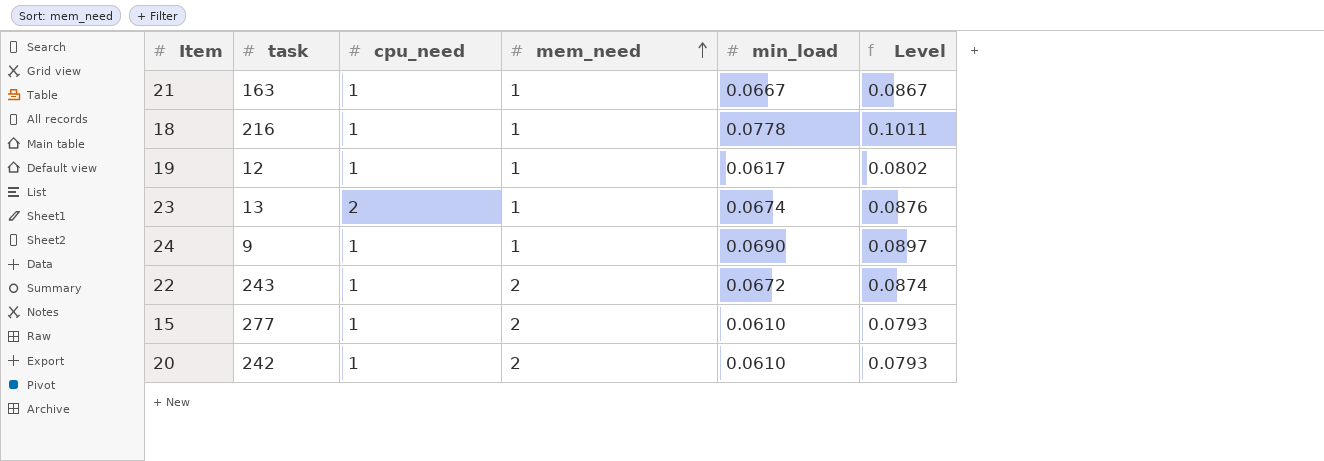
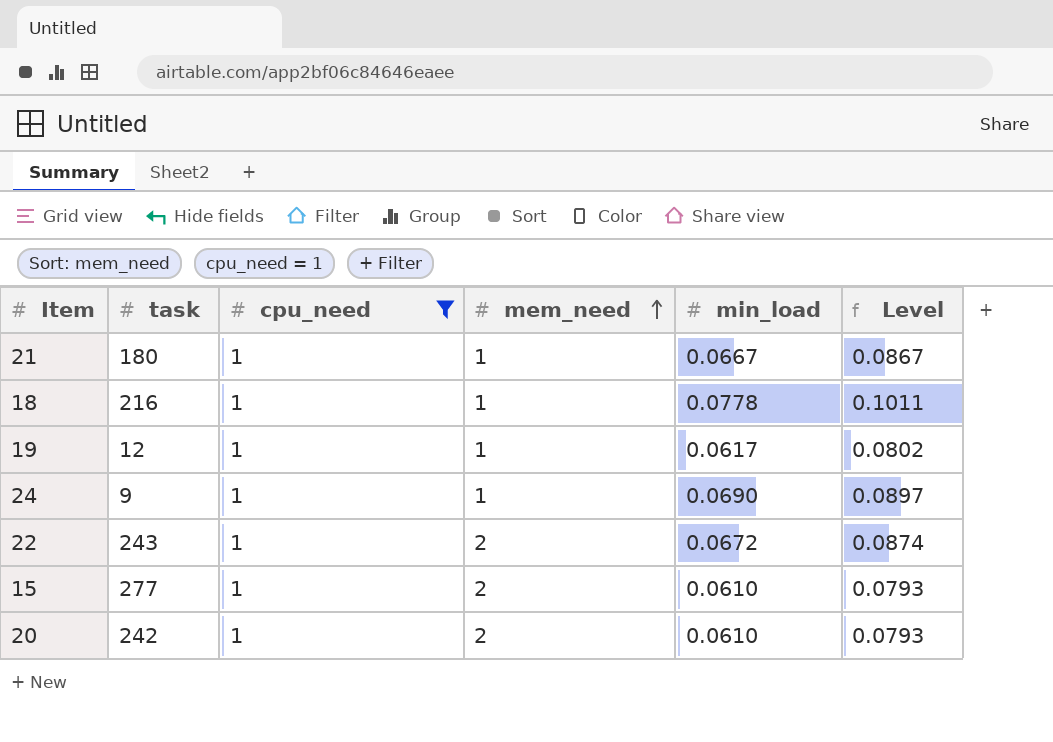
filter: none -> cpu_need = 1
21 | task: 163 -> 180

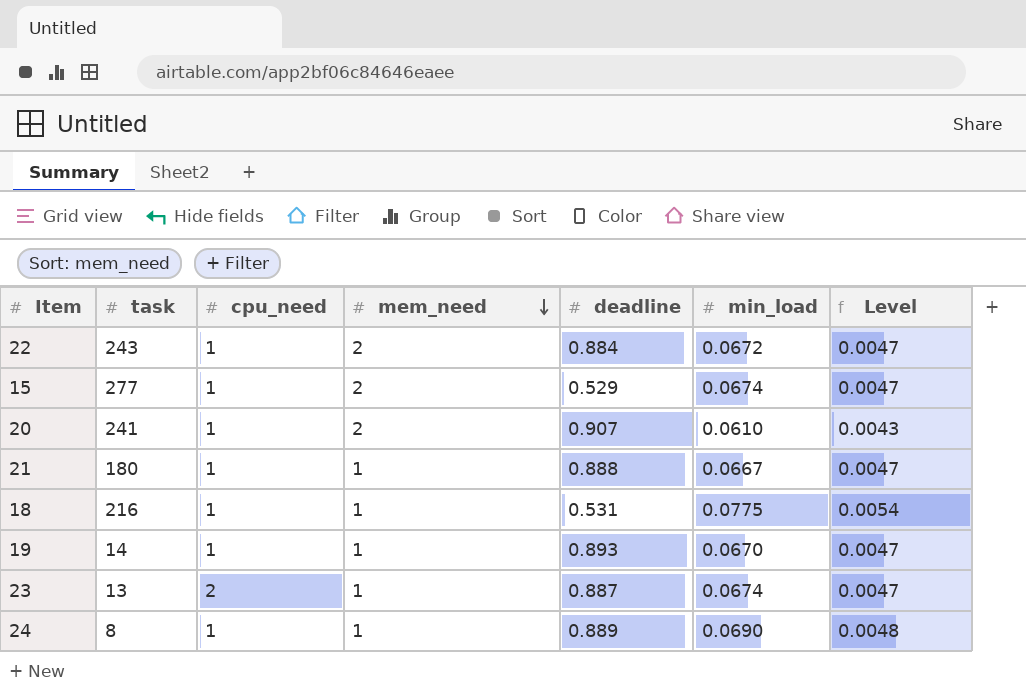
filter: cpu_need = 1 -> none
row order: mem_need ascending -> mem_need descending
column deadline | position: none -> 5
column Level | formula: [min_load] * 1.3 -> [min_load] * 0.07
15 | min_load: 0.0610 -> 0.0674
20 | task: 242 -> 241
18 | min_load: 0.0778 -> 0.0775
19 | task: 12 -> 14
19 | min_load: 0.0617 -> 0.0670
24 | task: 9 -> 8

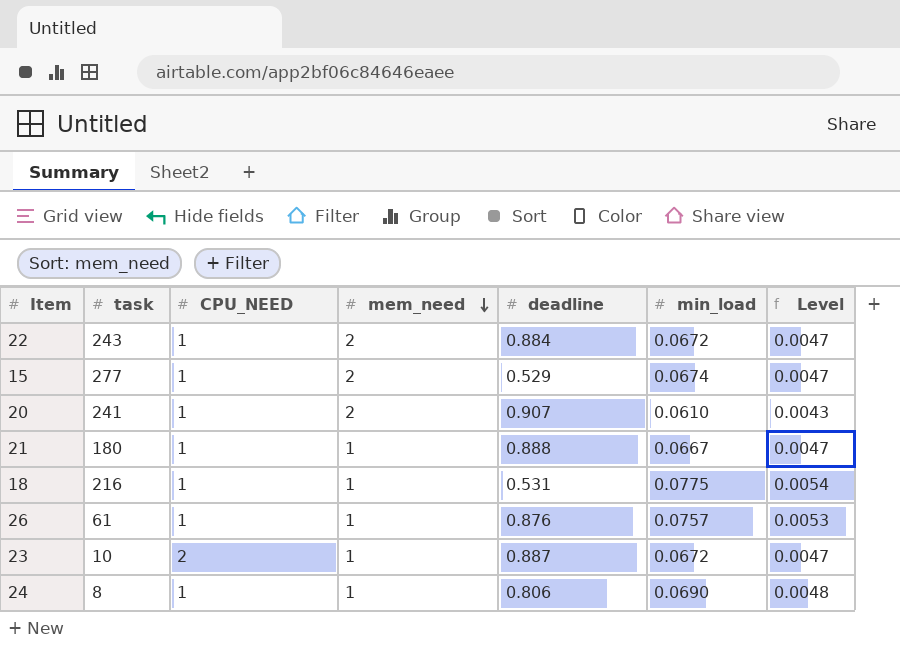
column name: cpu_need -> CPU_NEED
row 19: 14 | 1 | 1 | 0.893 | 0.0670 | 0.0047 -> none
row 26: none -> 61 | 1 | 1 | 0.876 | 0.0757 | 0.0053
23 | task: 13 -> 10
23 | min_load: 0.0674 -> 0.0672
24 | deadline: 0.889 -> 0.806

